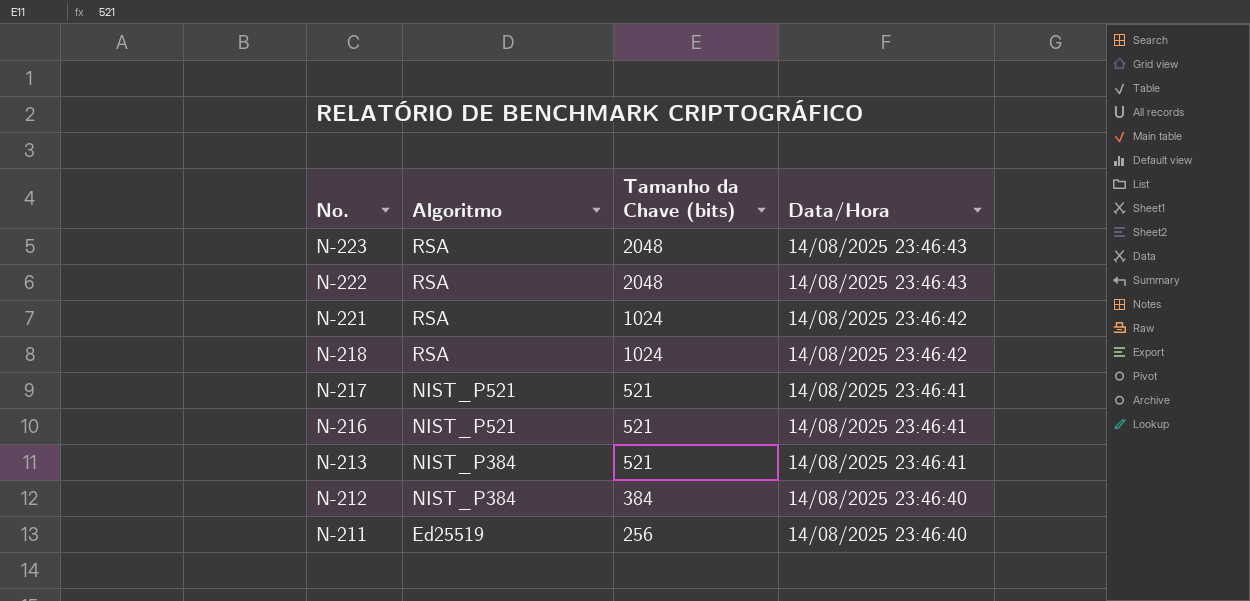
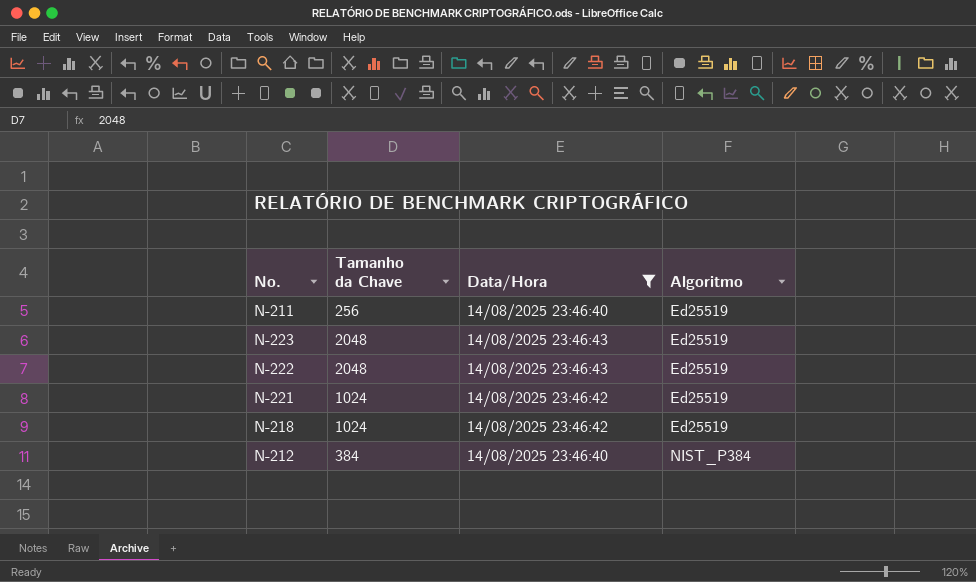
filter: none -> Data/Hora != 14/08/2025 23:46:41
row order: No. descending -> Algoritmo ascending
column name: Tamanho da Chave (bits) -> Tamanho da Chave
column Algoritmo | position: 2 -> 4
N-223 | Algoritmo: RSA -> Ed25519
N-222 | Algoritmo: RSA -> Ed25519
N-221 | Algoritmo: RSA -> Ed25519
N-218 | Algoritmo: RSA -> Ed25519

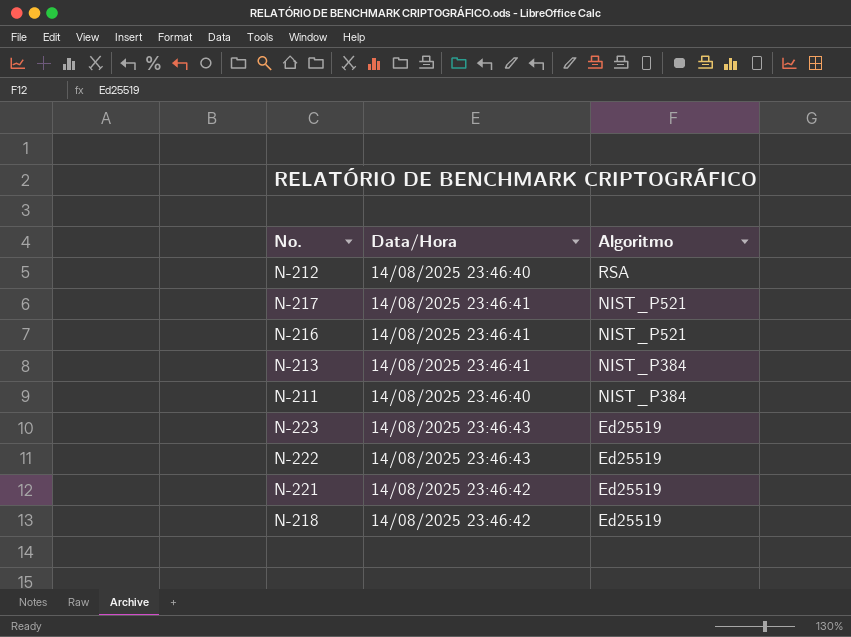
filter: Data/Hora != 14/08/2025 23:46:41 -> none
row order: Algoritmo ascending -> Algoritmo descending
column Tamanho da Chave | position: 2 -> none
N-212 | Algoritmo: NIST_P384 -> RSA
N-211 | Algoritmo: Ed25519 -> NIST_P384

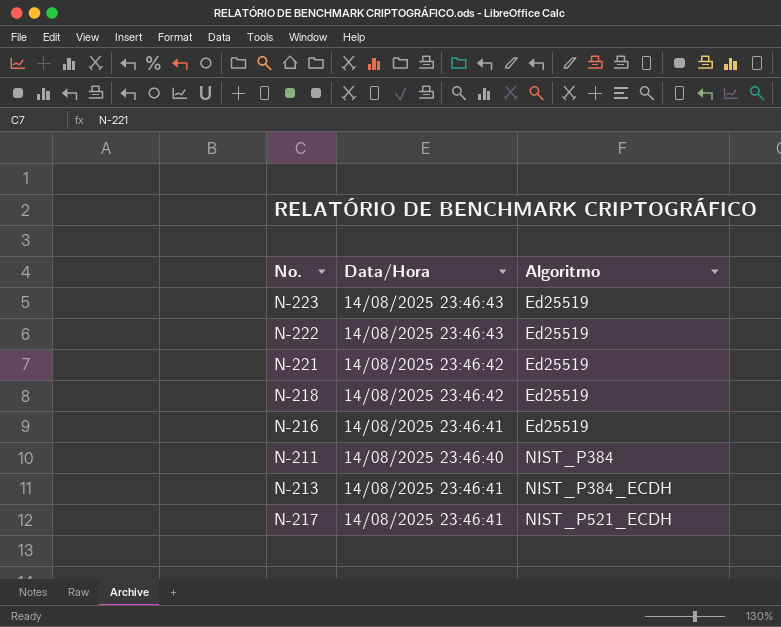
row order: Algoritmo descending -> Algoritmo ascending
row N-212: 14/08/2025 23:46:40 | RSA -> none
N-216 | Algoritmo: NIST_P521 -> Ed25519
N-213 | Algoritmo: NIST_P384 -> NIST_P384_ECDH
N-217 | Algoritmo: NIST_P521 -> NIST_P521_ECDH

